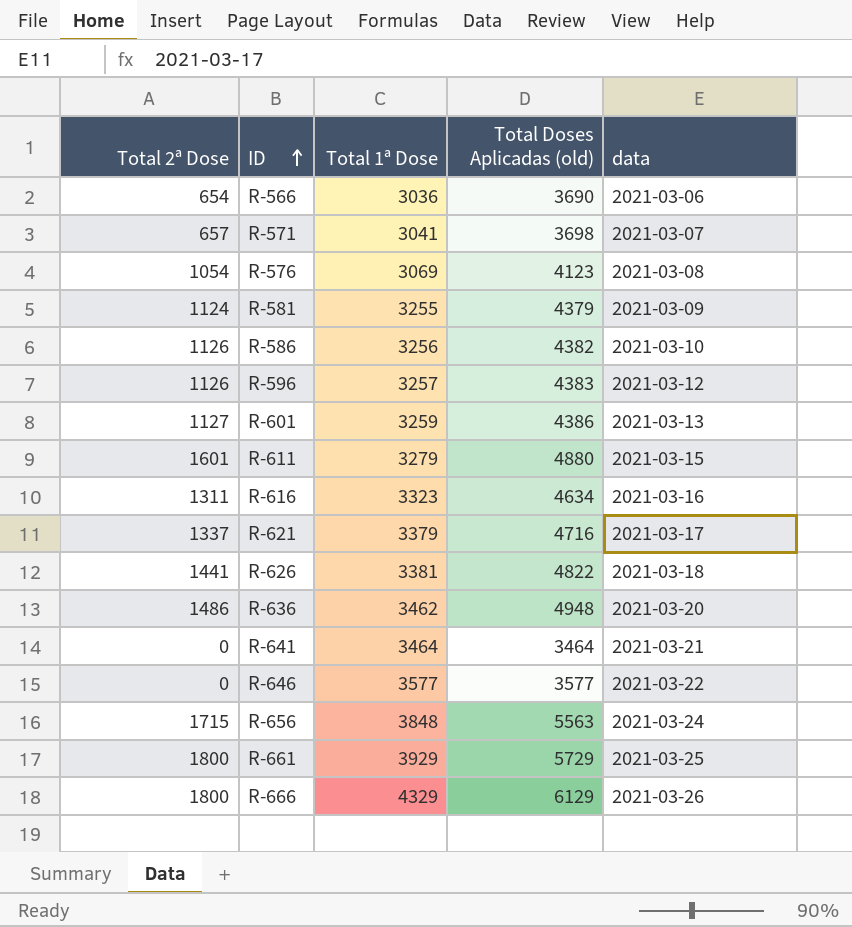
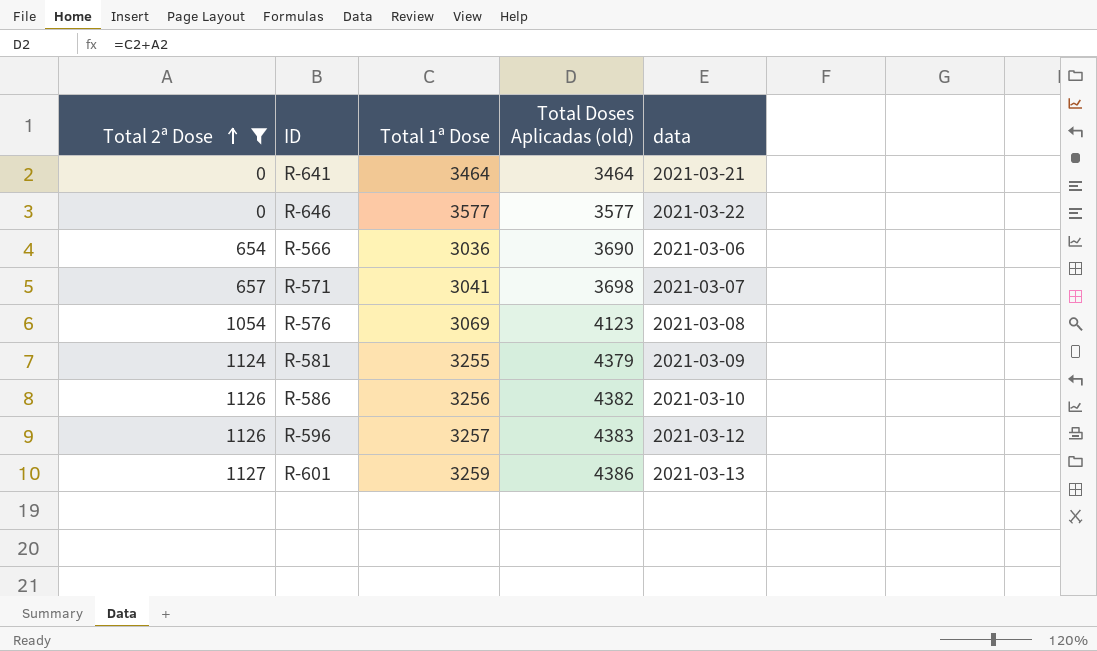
filter: none -> Total 2ª Dose <= 1127
row order: ID ascending -> Total 2ª Dose ascending

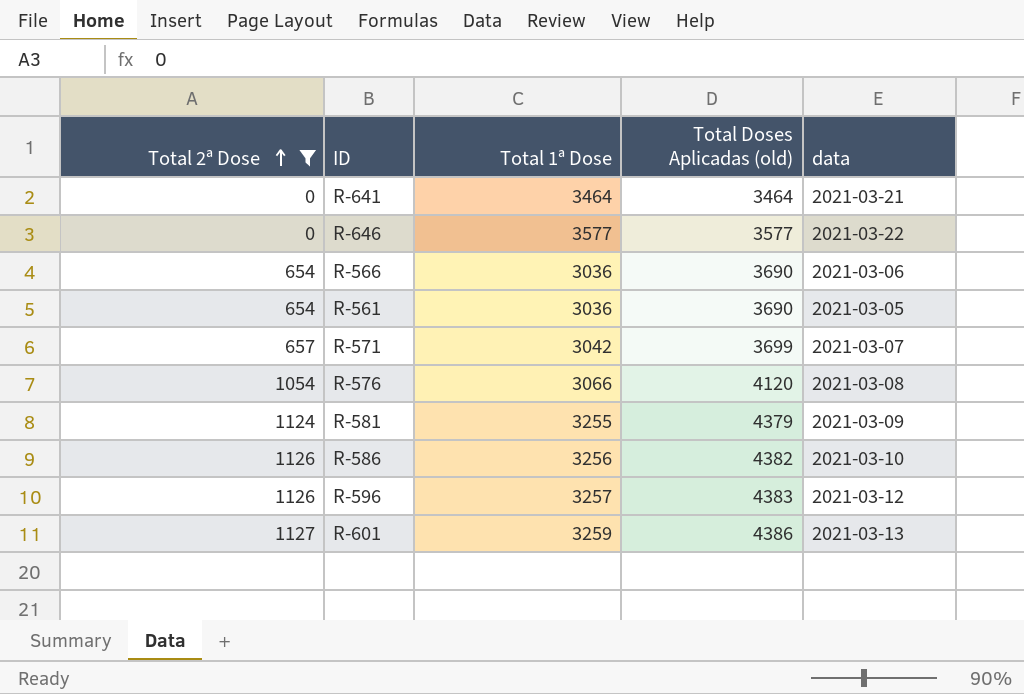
row R-561: none -> 654 | 3036 | 3690 | 2021-03-05
R-571 | Total 1ª Dose: 3041 -> 3042
R-571 | Total Doses Aplicadas (old): 3698 -> 3699
R-576 | Total 1ª Dose: 3069 -> 3066
R-576 | Total Doses Aplicadas (old): 4123 -> 4120

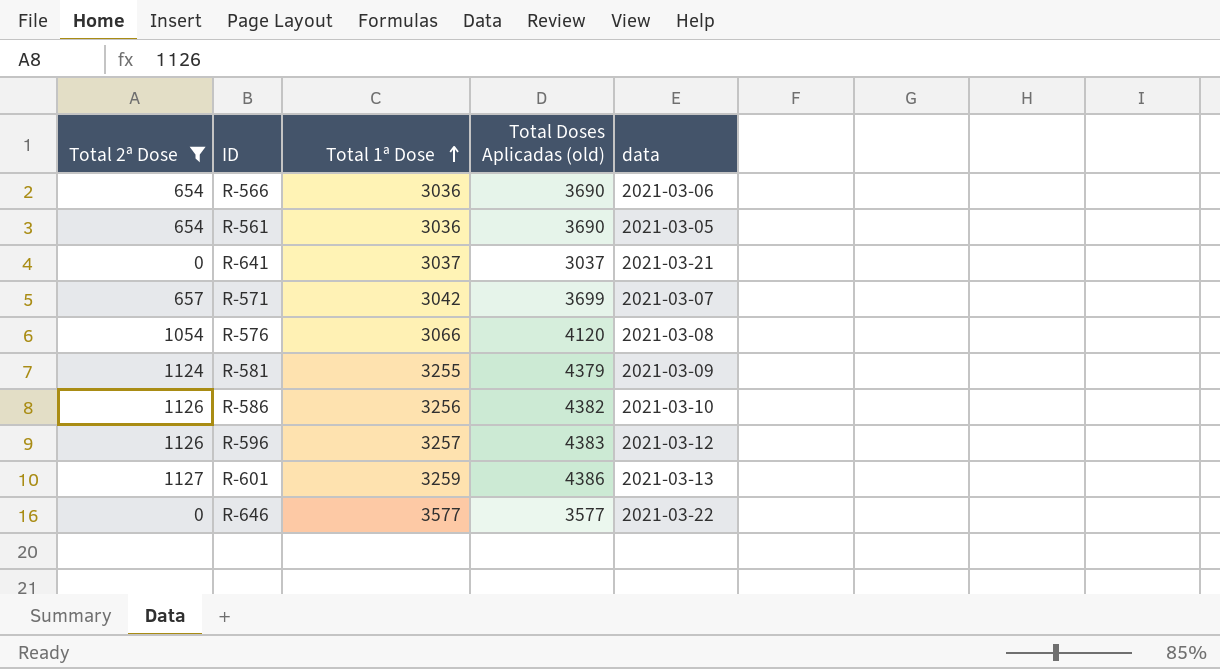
row order: Total 2ª Dose ascending -> Total 1ª Dose ascending
R-641 | Total 1ª Dose: 3464 -> 3037
R-641 | Total Doses Aplicadas (old): 3464 -> 3037

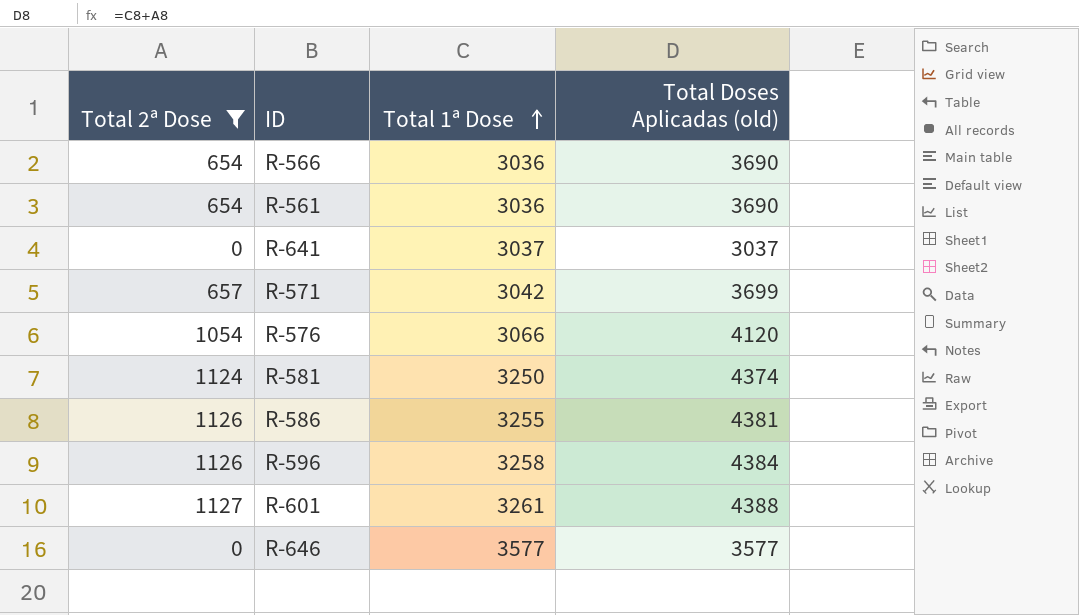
column data | position: 5 -> none
R-581 | Total 1ª Dose: 3255 -> 3250
R-581 | Total Doses Aplicadas (old): 4379 -> 4374
R-586 | Total 1ª Dose: 3256 -> 3255
R-586 | Total Doses Aplicadas (old): 4382 -> 4381
R-596 | Total 1ª Dose: 3257 -> 3258
R-596 | Total Doses Aplicadas (old): 4383 -> 4384
R-601 | Total 1ª Dose: 3259 -> 3261
R-601 | Total Doses Aplicadas (old): 4386 -> 4388

